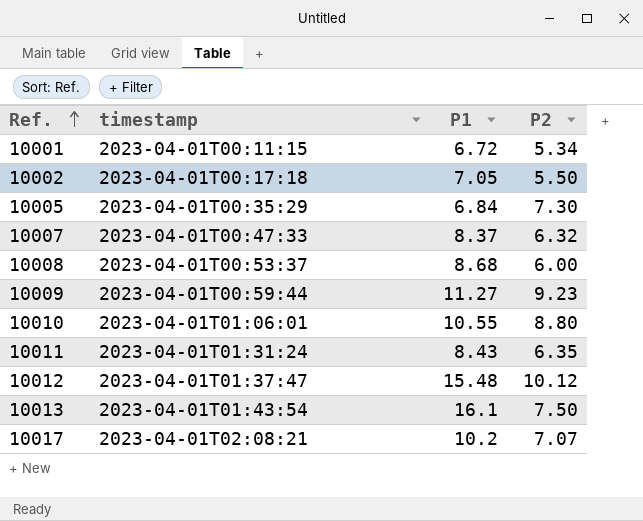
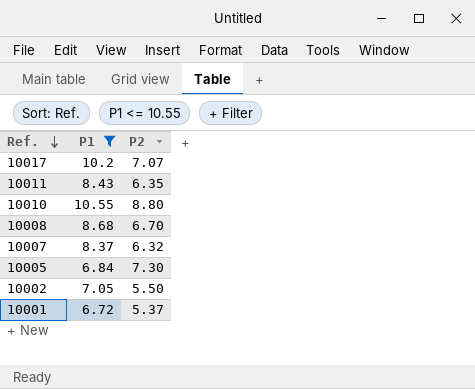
filter: none -> P1 <= 10.55
row order: Ref. ascending -> Ref. descending
column timestamp | position: 2 -> none
10008 | P2: 6.00 -> 6.70
10001 | P2: 5.34 -> 5.37

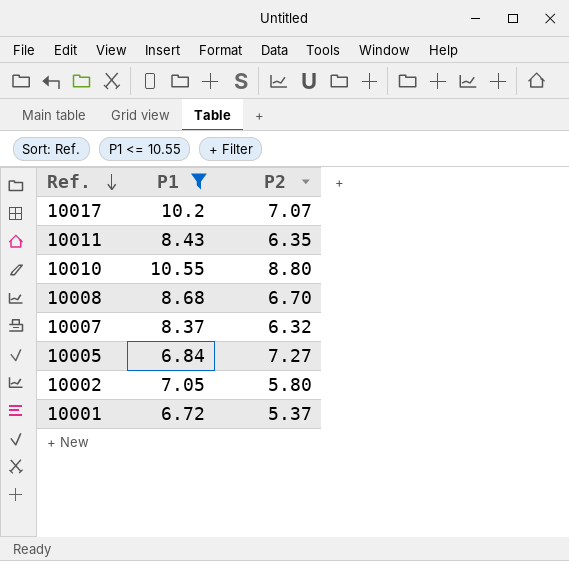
10005 | P2: 7.30 -> 7.27
10002 | P2: 5.50 -> 5.80

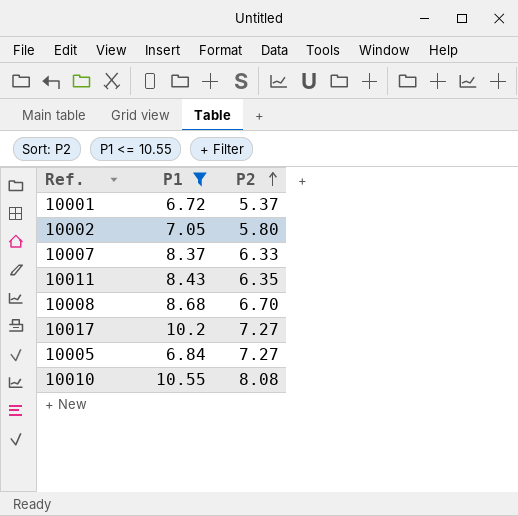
row order: Ref. descending -> P2 ascending
10007 | P2: 6.32 -> 6.33
10017 | P2: 7.07 -> 7.27
10010 | P2: 8.80 -> 8.08

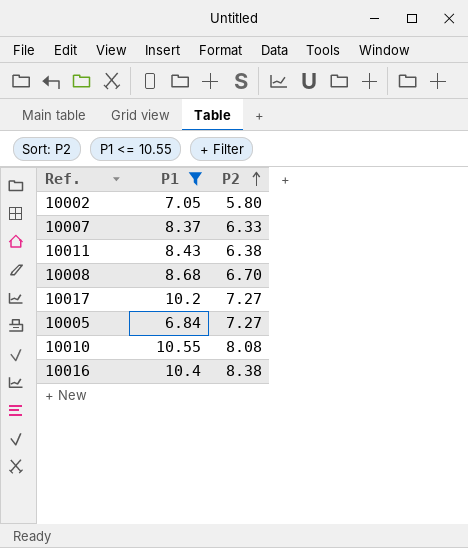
row 10001: 6.72 | 5.37 -> none
10011 | P2: 6.35 -> 6.38
row 10016: none -> 10.4 | 8.38

